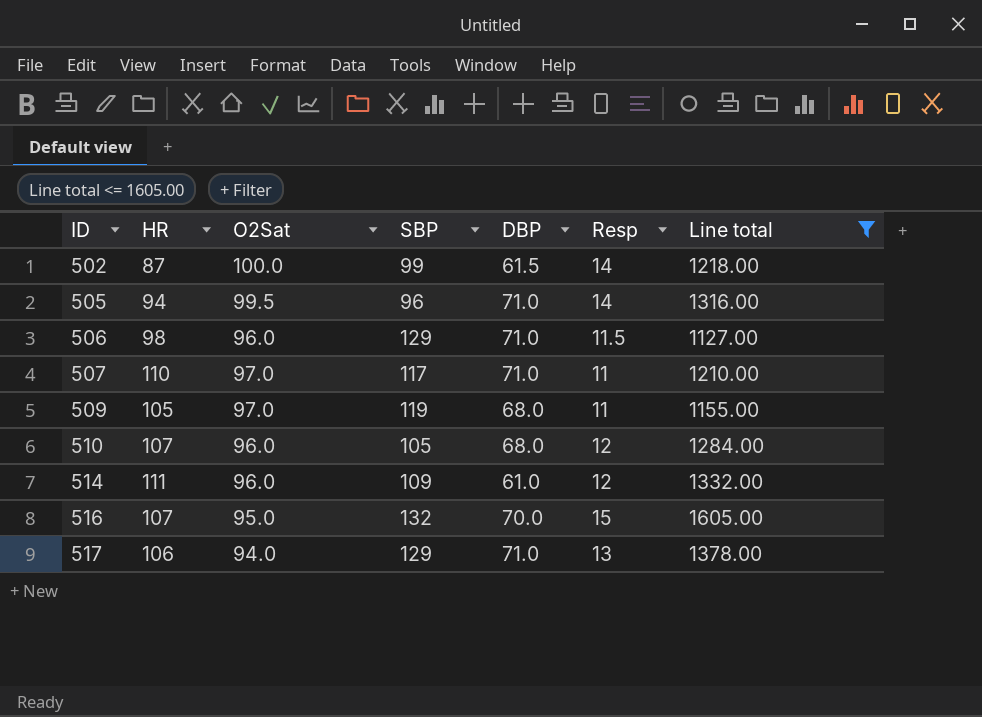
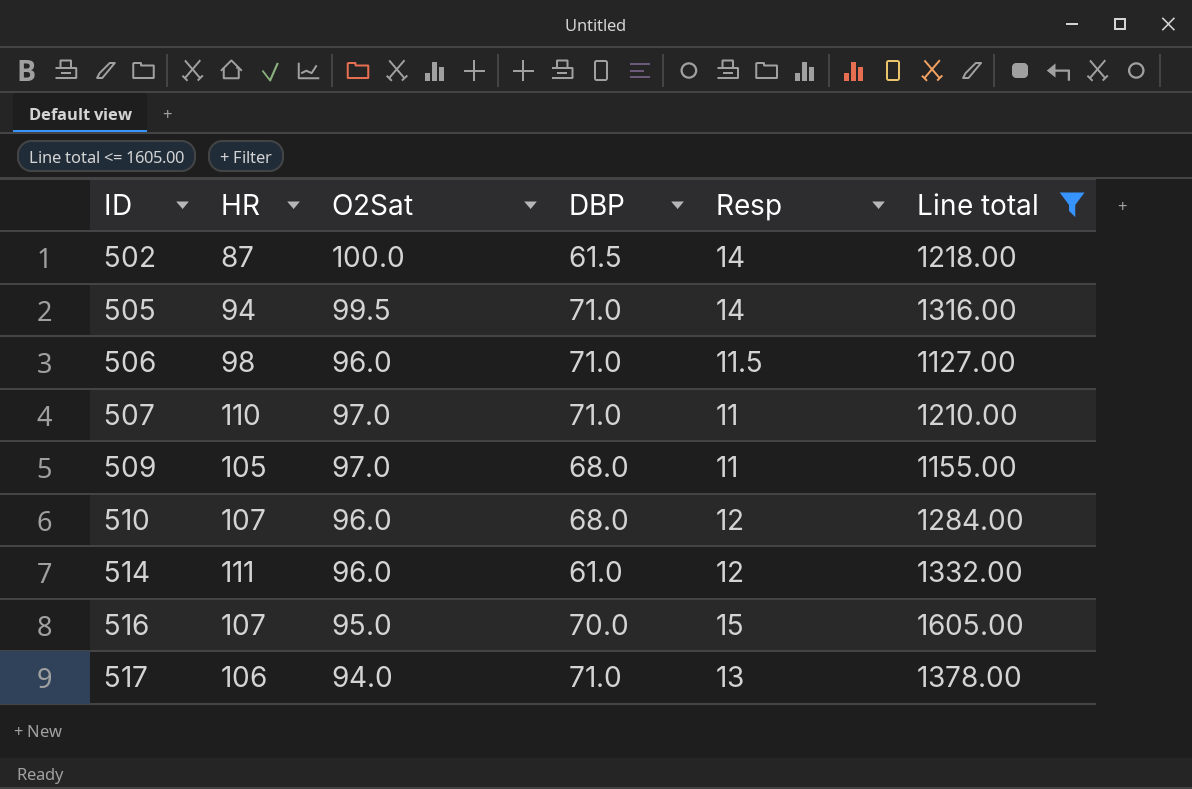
column SBP | position: 4 -> none

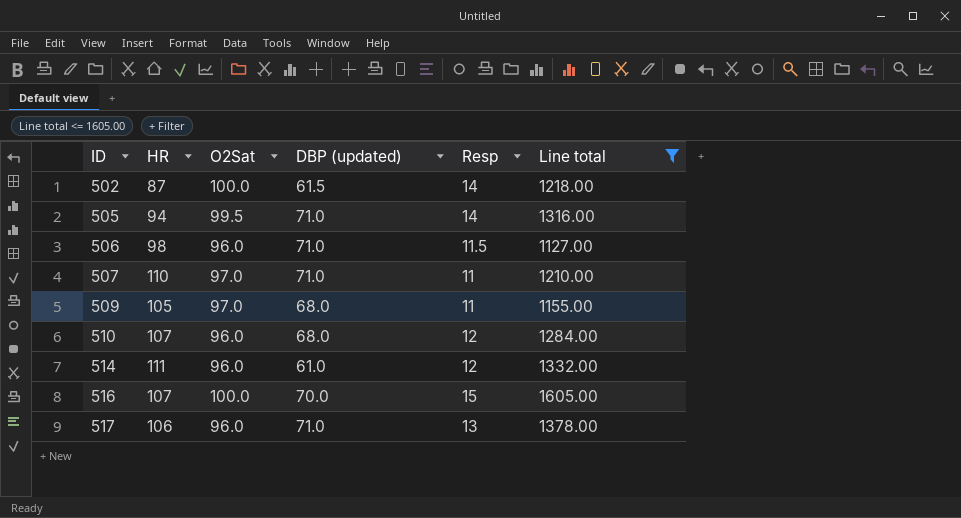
column name: DBP -> DBP (updated)
516 | O2Sat: 95.0 -> 100.0
517 | O2Sat: 94.0 -> 96.0

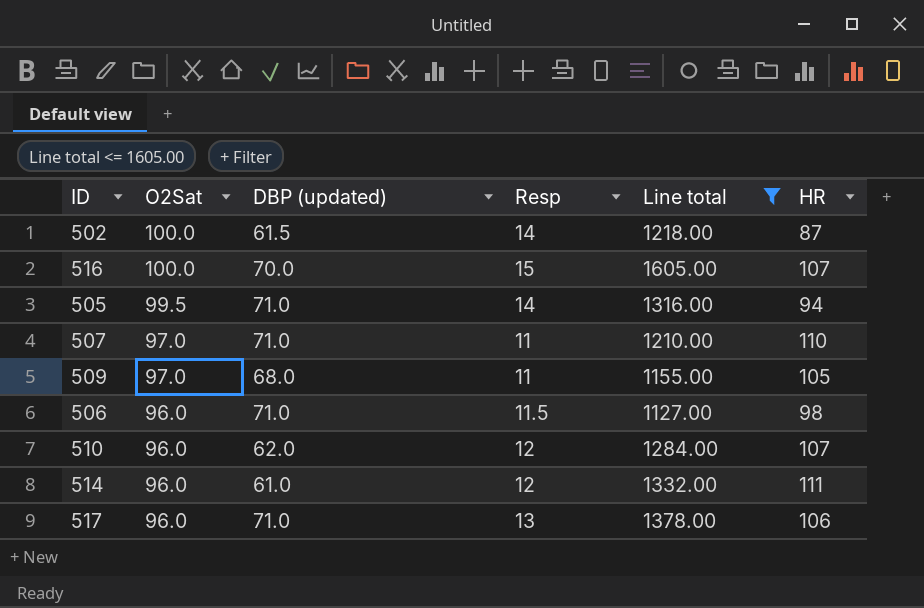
row order: ID ascending -> O2Sat descending
column HR | position: 2 -> 6
510 | DBP (updated): 68.0 -> 62.0

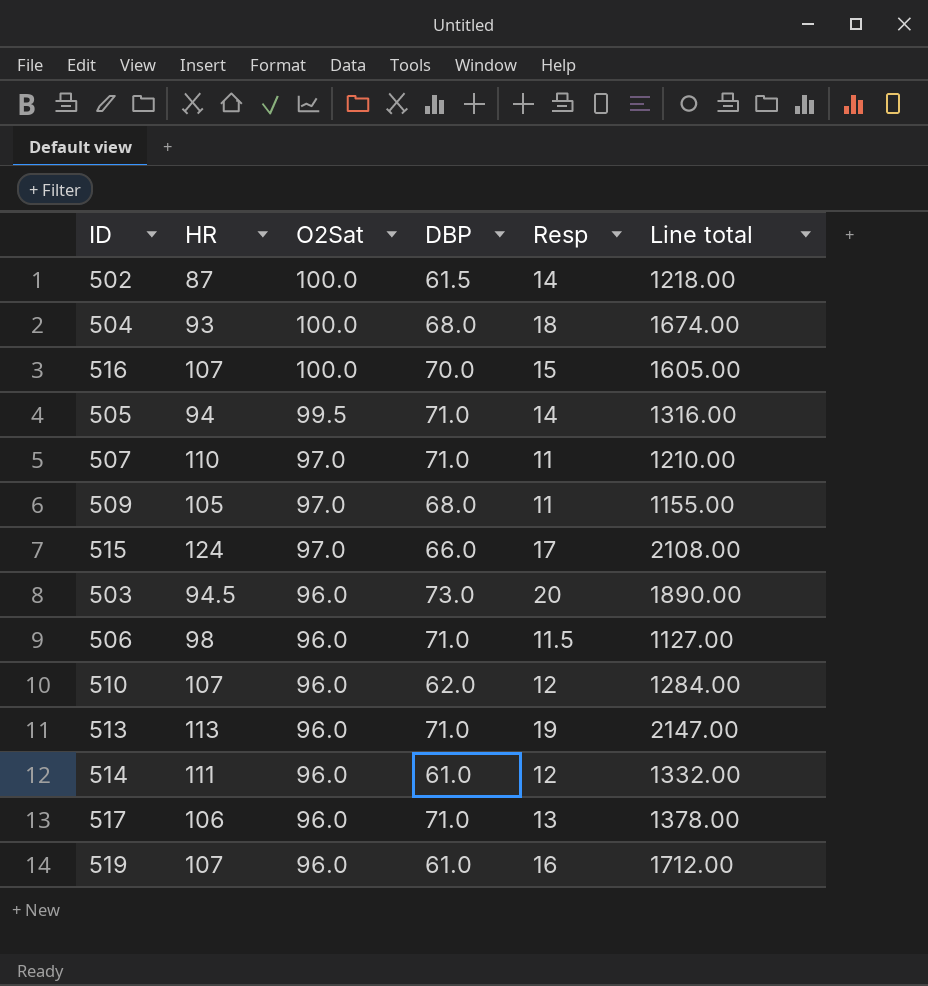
filter: Line total <= 1605.00 -> none
column HR | position: 6 -> 2
column name: DBP (updated) -> DBP

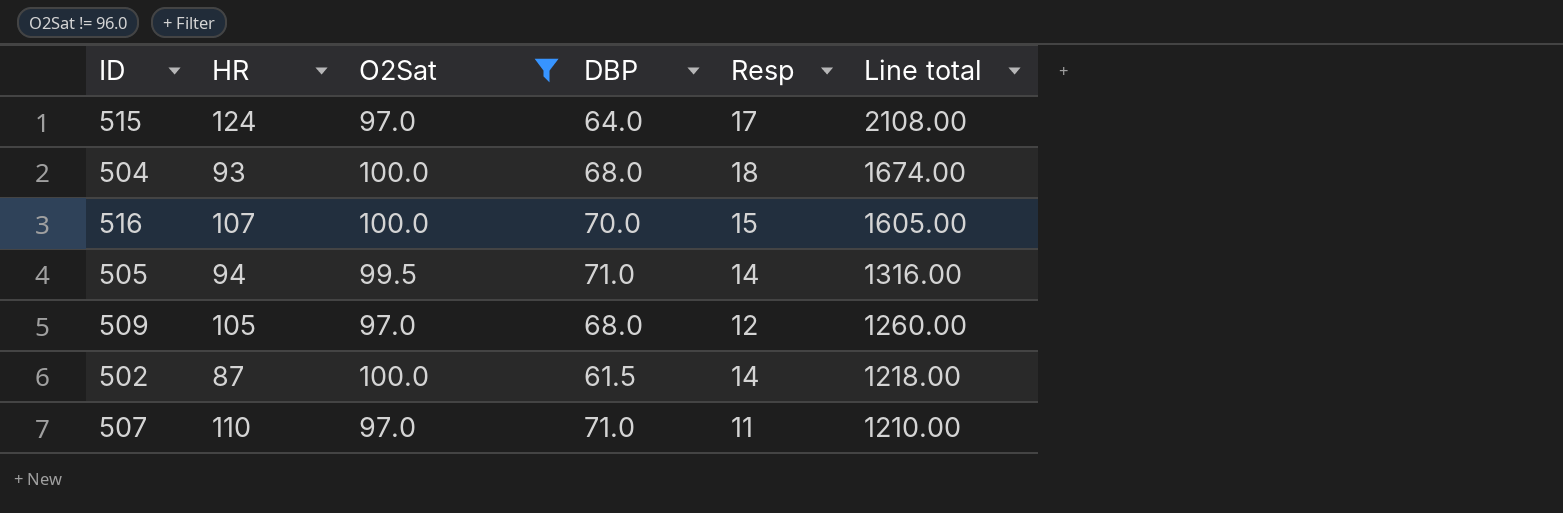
filter: none -> O2Sat != 96.0
row order: O2Sat descending -> Line total descending
515 | DBP: 66.0 -> 64.0
509 | Resp: 11 -> 12
509 | Line total: 1155.00 -> 1260.00

